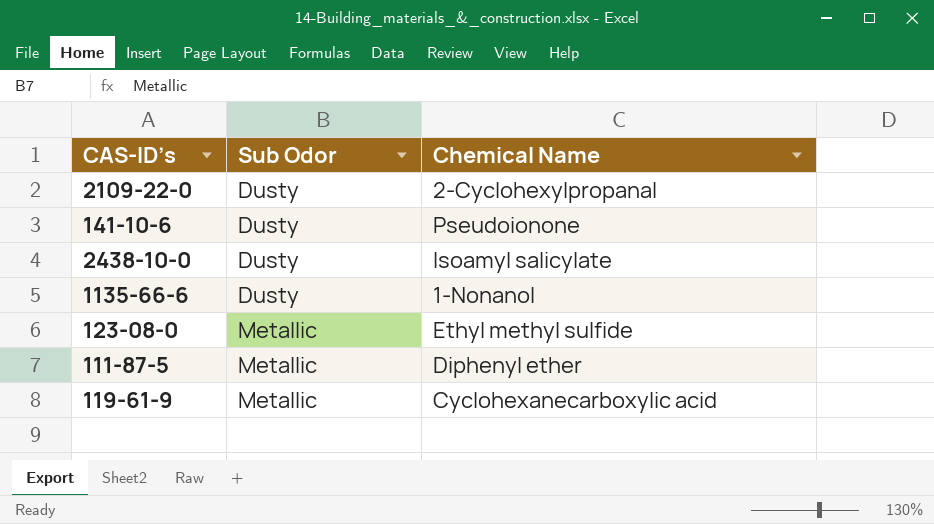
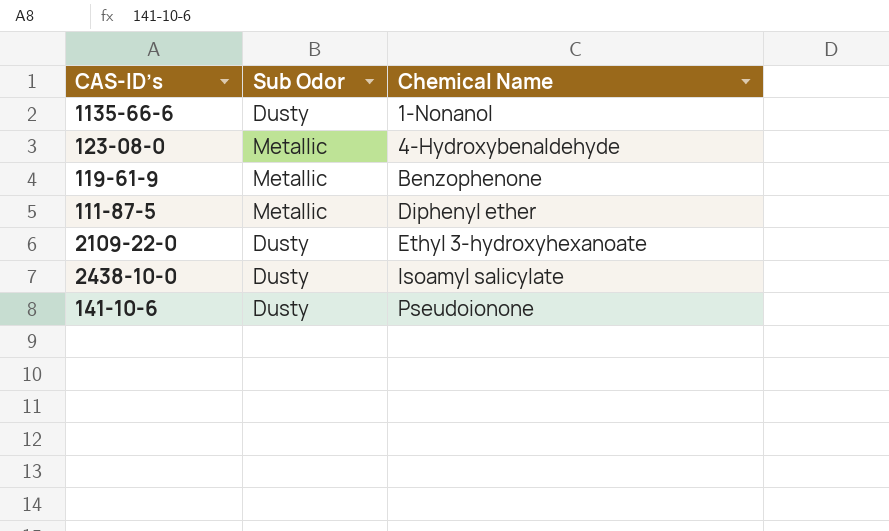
row order: Sub Odor ascending -> Chemical Name ascending
123-08-0 | Chemical Name: Ethyl methyl sulfide -> 4-Hydroxybenaldehyde
119-61-9 | Chemical Name: Cyclohexanecarboxylic acid -> Benzophenone
2109-22-0 | Chemical Name: 2-Cyclohexylpropanal -> Ethyl 3-hydroxyhexanoate

